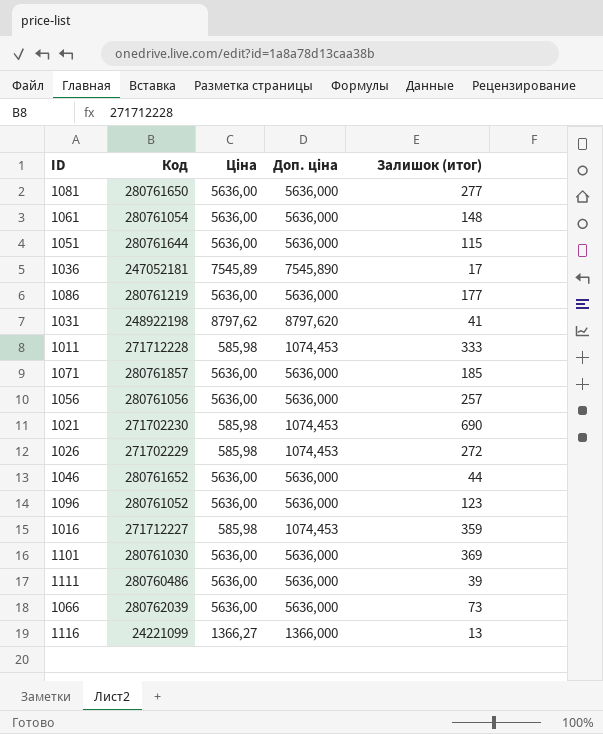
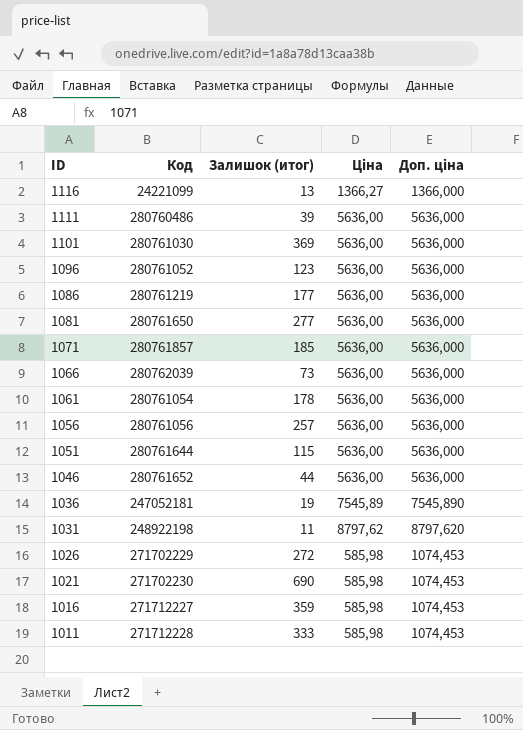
row order: none -> ID descending
column Залишок (итог) | position: 5 -> 3
1061 | Залишок (итог): 148 -> 178
1036 | Залишок (итог): 17 -> 19
1031 | Залишок (итог): 41 -> 11

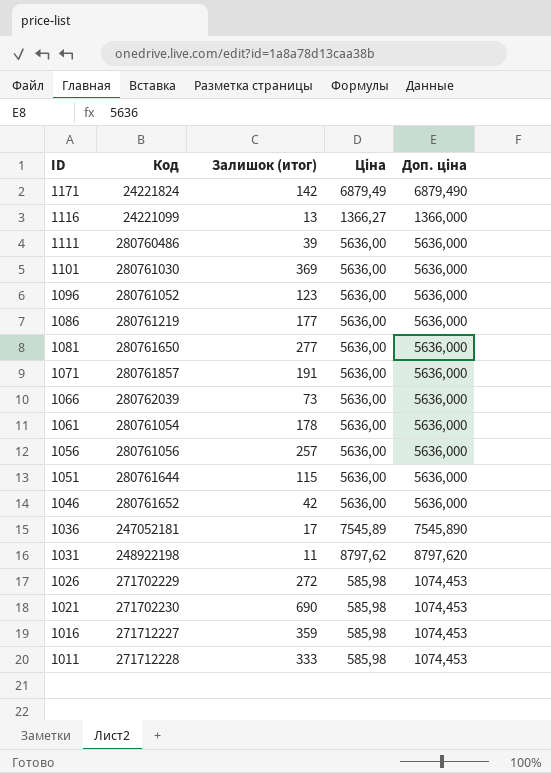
row 1171: none -> 24221824 | 142 | 6879,49 | 6879,490
1071 | Залишок (итог): 185 -> 191
1046 | Залишок (итог): 44 -> 42
1036 | Залишок (итог): 19 -> 17

